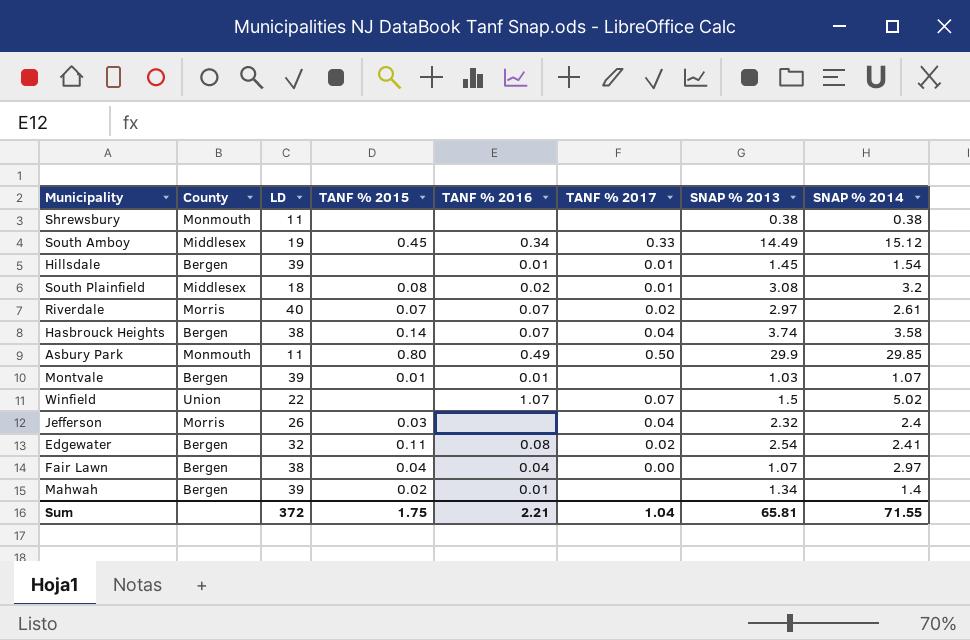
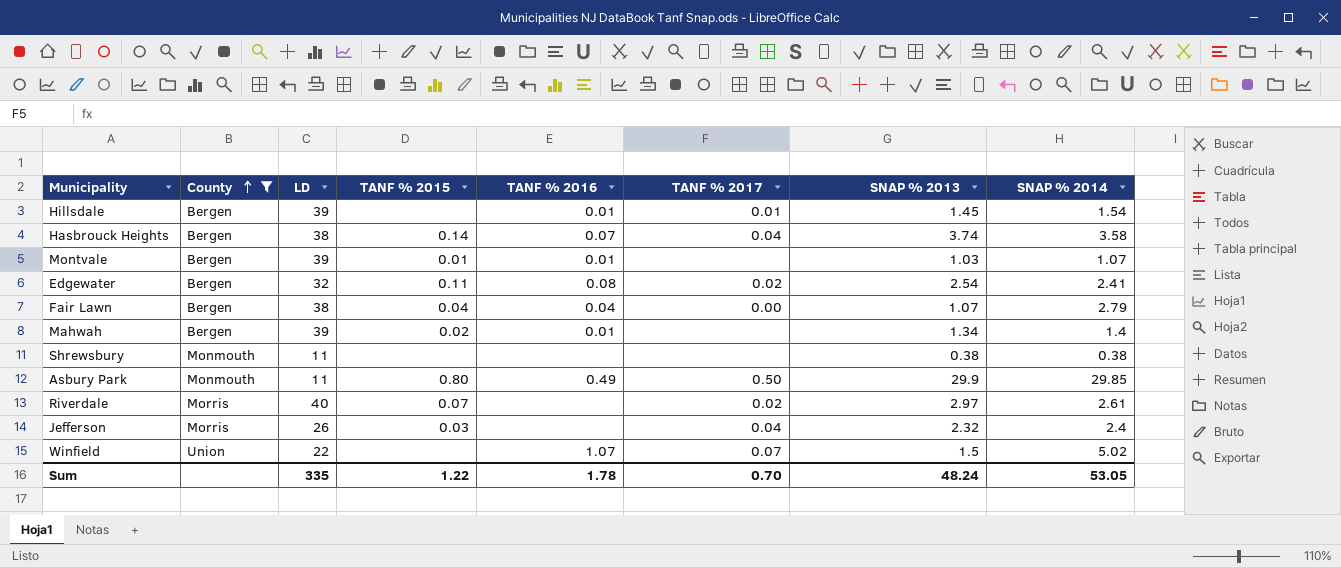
filter: none -> County != Middlesex
row order: none -> County ascending
Fair Lawn | SNAP % 2014: 2.97 -> 2.79
Riverdale | TANF % 2016: 0.07 -> none
Sum | LD: 372 -> 335
Sum | TANF % 2015: 1.75 -> 1.22
Sum | TANF % 2016: 2.21 -> 1.78
Sum | TANF % 2017: 1.04 -> 0.70
Sum | SNAP % 2013: 65.81 -> 48.24
Sum | SNAP % 2014: 71.55 -> 53.05

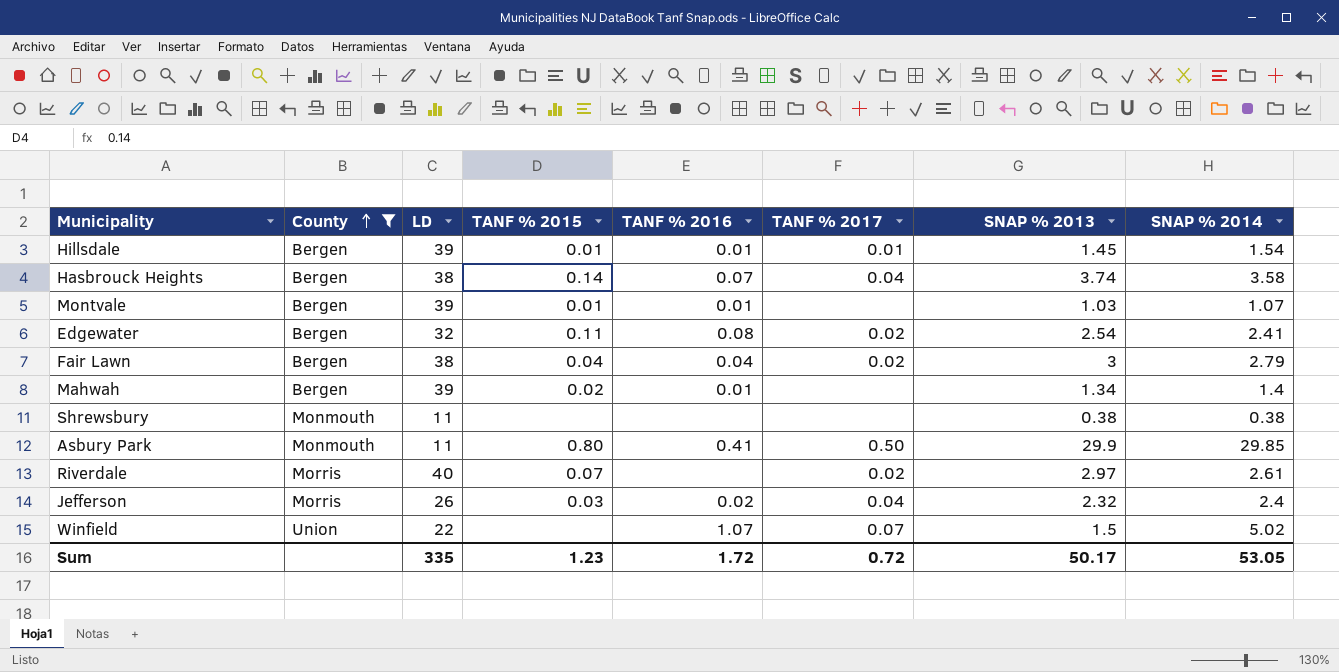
Hillsdale | TANF % 2015: none -> 0.01
Fair Lawn | TANF % 2017: 0.00 -> 0.02
Fair Lawn | SNAP % 2013: 1.07 -> 3
Asbury Park | TANF % 2016: 0.49 -> 0.41
Jefferson | TANF % 2016: none -> 0.02
Sum | TANF % 2015: 1.22 -> 1.23
Sum | TANF % 2016: 1.78 -> 1.72
Sum | TANF % 2017: 0.70 -> 0.72
Sum | SNAP % 2013: 48.24 -> 50.17

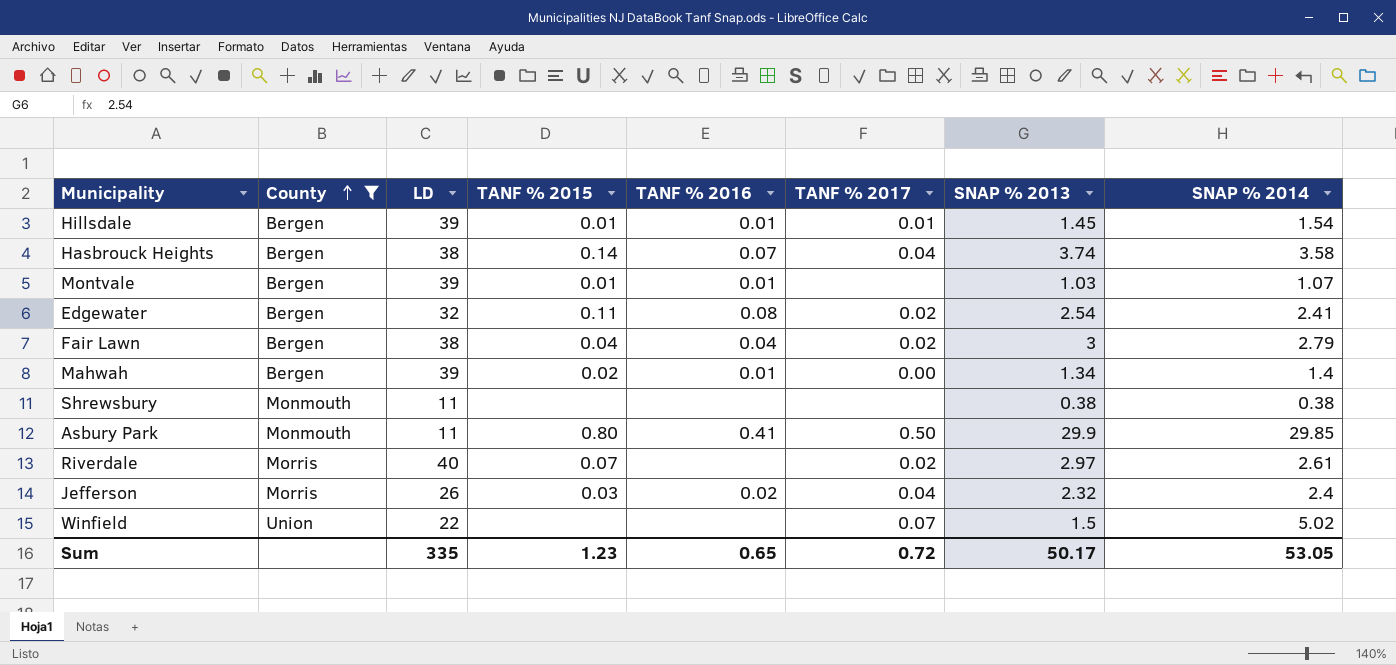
Mahwah | TANF % 2017: none -> 0.00
Winfield | TANF % 2016: 1.07 -> none
Sum | TANF % 2016: 1.72 -> 0.65

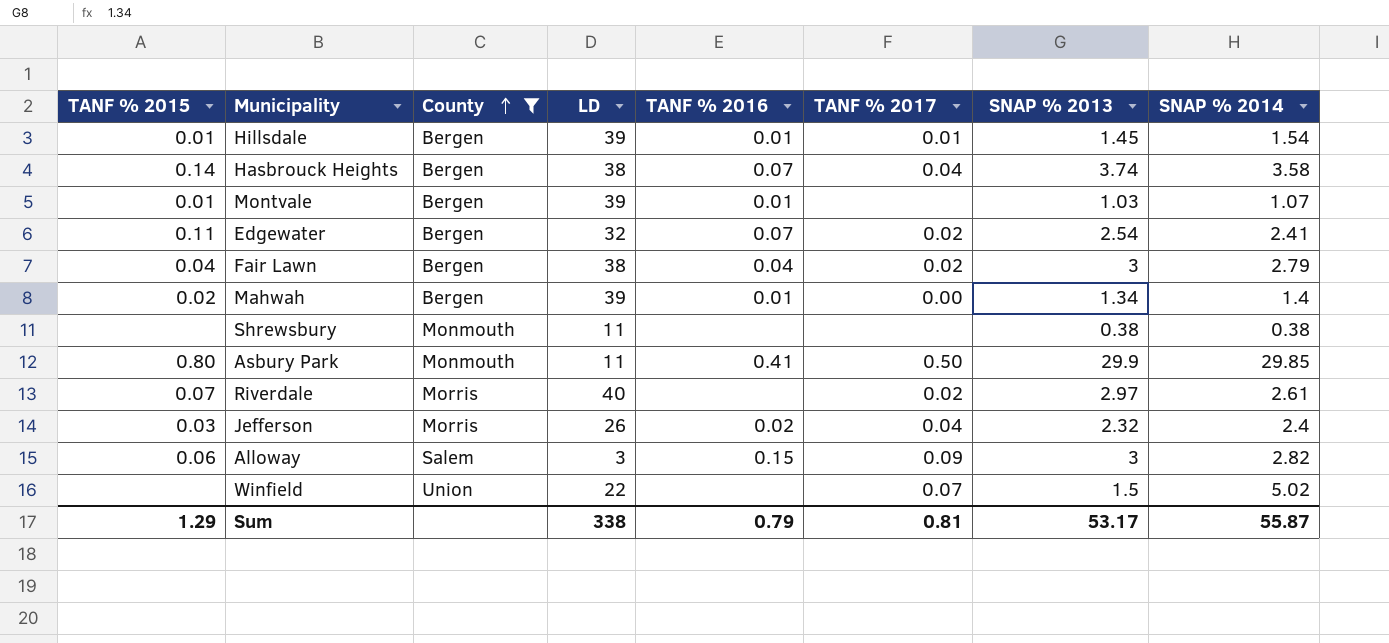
column TANF % 2015 | position: 4 -> 1
Edgewater | TANF % 2016: 0.08 -> 0.07
row Alloway: none -> 0.06 | Salem | 3 | 0.15 | 0.09 | 3 | 2.82
Sum | TANF % 2015: 1.23 -> 1.29
Sum | LD: 335 -> 338
Sum | TANF % 2016: 0.65 -> 0.79
Sum | TANF % 2017: 0.72 -> 0.81
Sum | SNAP % 2013: 50.17 -> 53.17
Sum | SNAP % 2014: 53.05 -> 55.87

